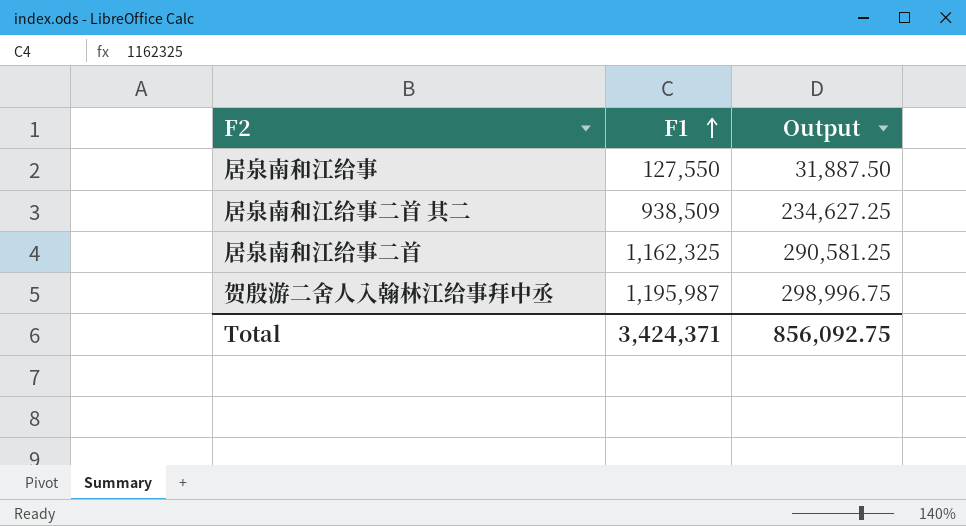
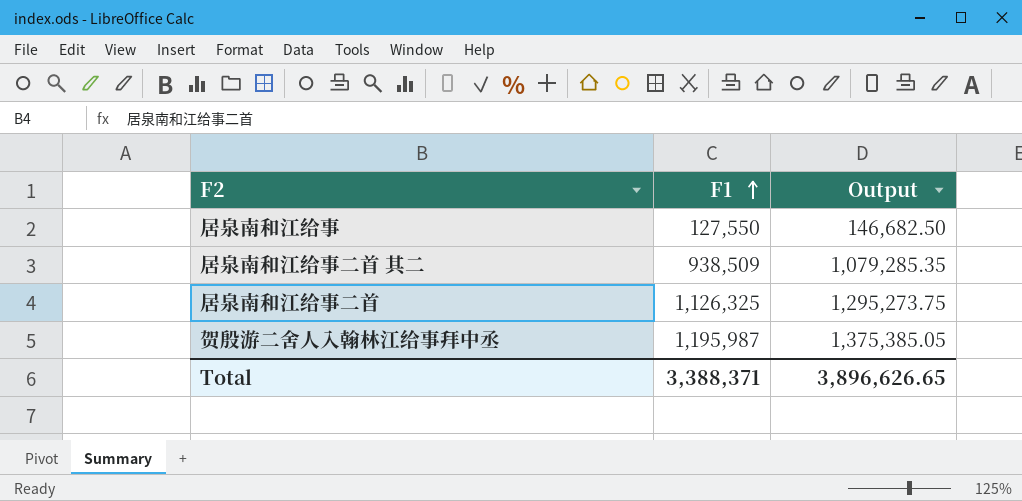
column Output | formula: [F1] * 0.25 -> [F1] * 1.15
居泉南和江给事二首 | F1: 1,162,325 -> 1,126,325
Total | F1: 3,424,371 -> 3,388,371
Total | Output: 856,092.75 -> 3,896,626.65

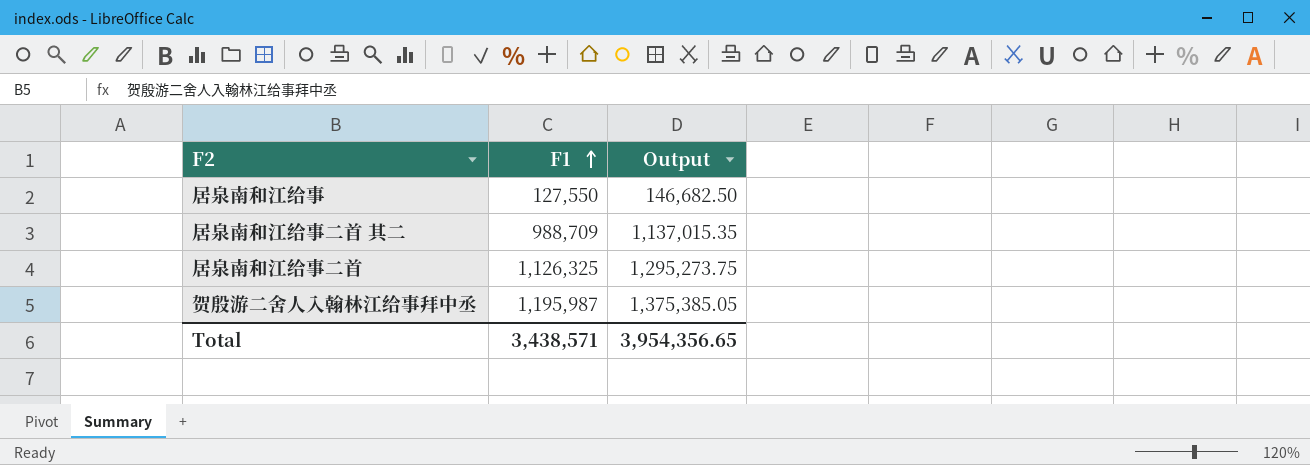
居泉南和江给事二首 其二 | F1: 938,509 -> 988,709
居泉南和江给事二首 其二 | Output: 1,079,285.35 -> 1,137,015.35
Total | F1: 3,388,371 -> 3,438,571
Total | Output: 3,896,626.65 -> 3,954,356.65

